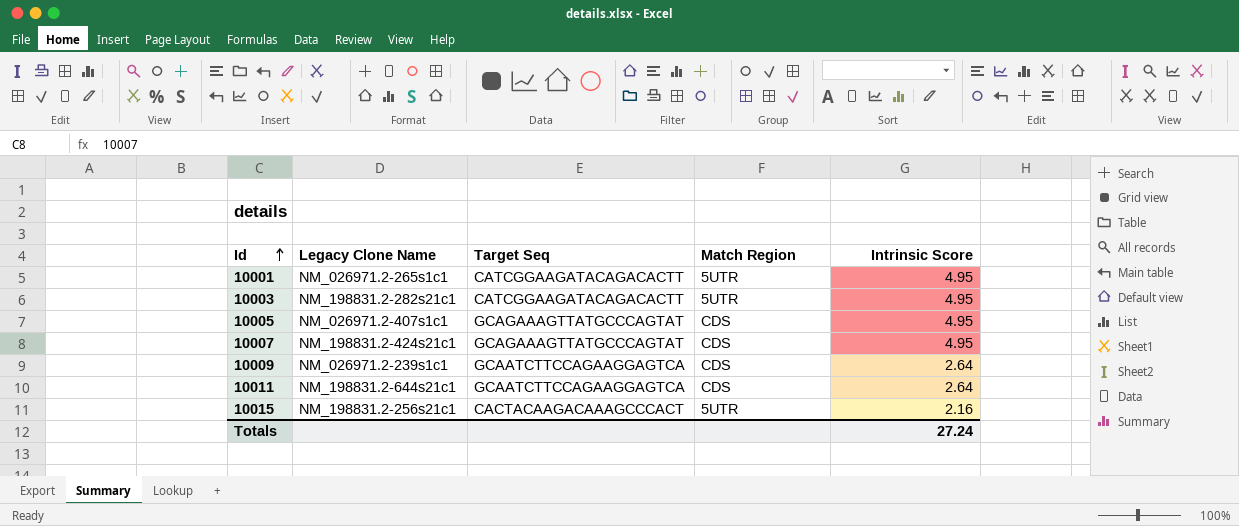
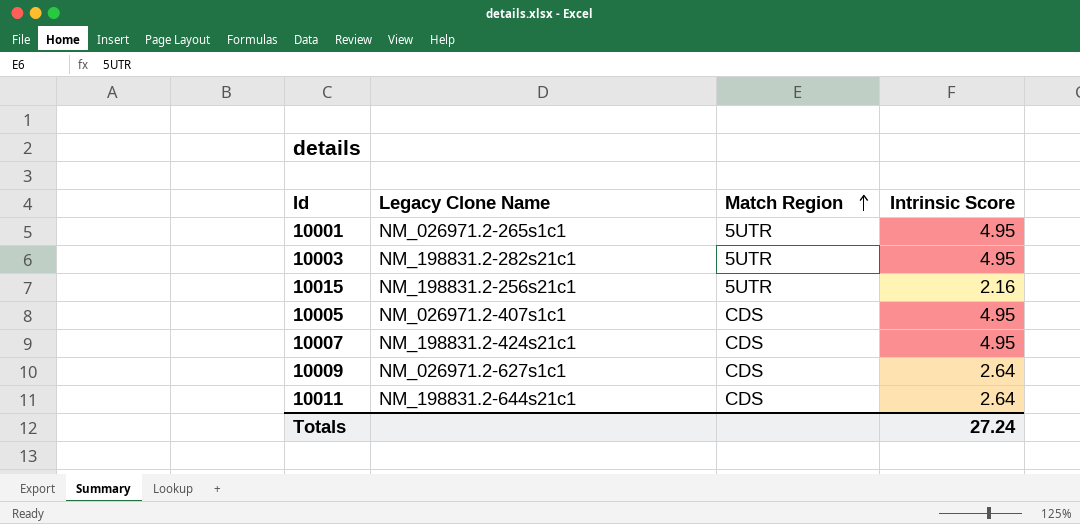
row order: Id ascending -> Match Region ascending
column Target Seq | position: 3 -> none
10009 | Legacy Clone Name: NM_026971.2-239s1c1 -> NM_026971.2-627s1c1

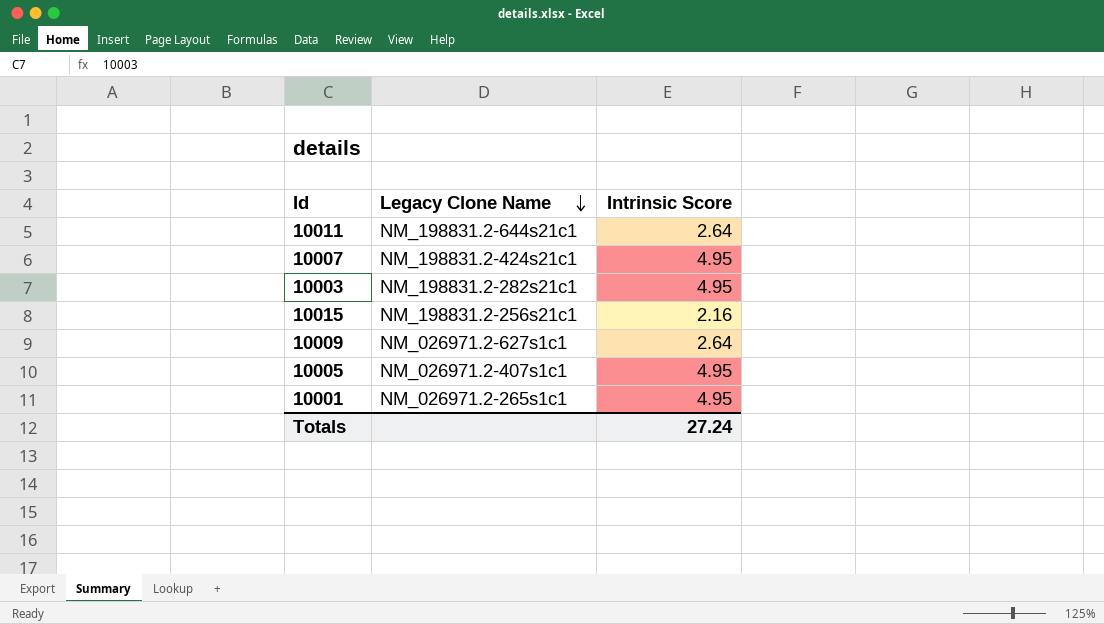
row order: Match Region ascending -> Legacy Clone Name descending
column Match Region | position: 3 -> none

